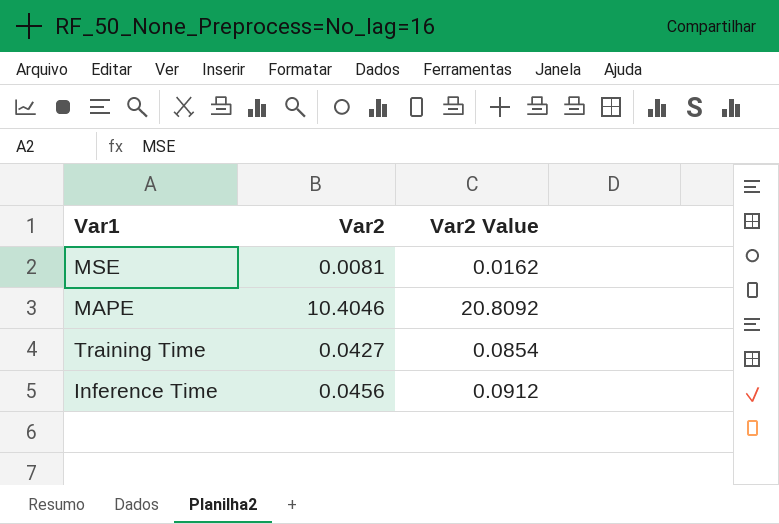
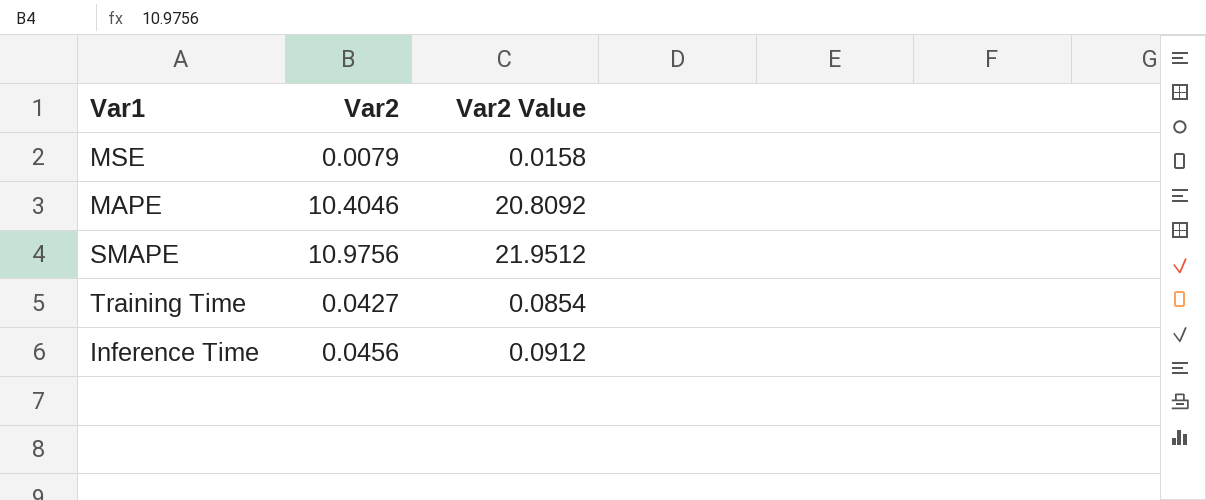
MSE | Var2: 0.0081 -> 0.0079
MSE | Var2 Value: 0.0162 -> 0.0158
row SMAPE: none -> 10.9756 | 21.9512

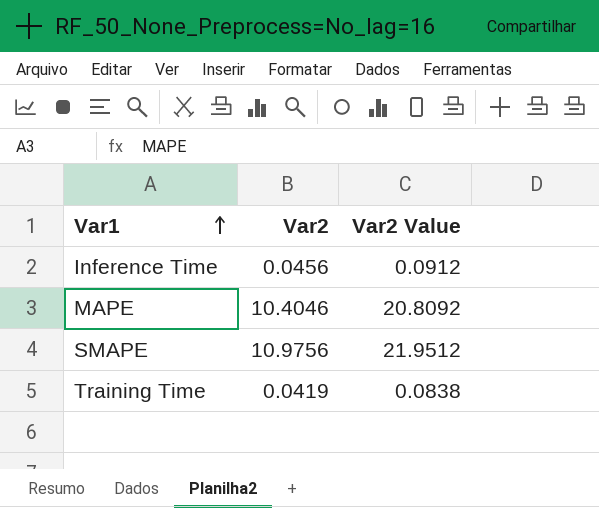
row order: none -> Var1 ascending
row MSE: 0.0079 | 0.0158 -> none
Training Time | Var2: 0.0427 -> 0.0419
Training Time | Var2 Value: 0.0854 -> 0.0838

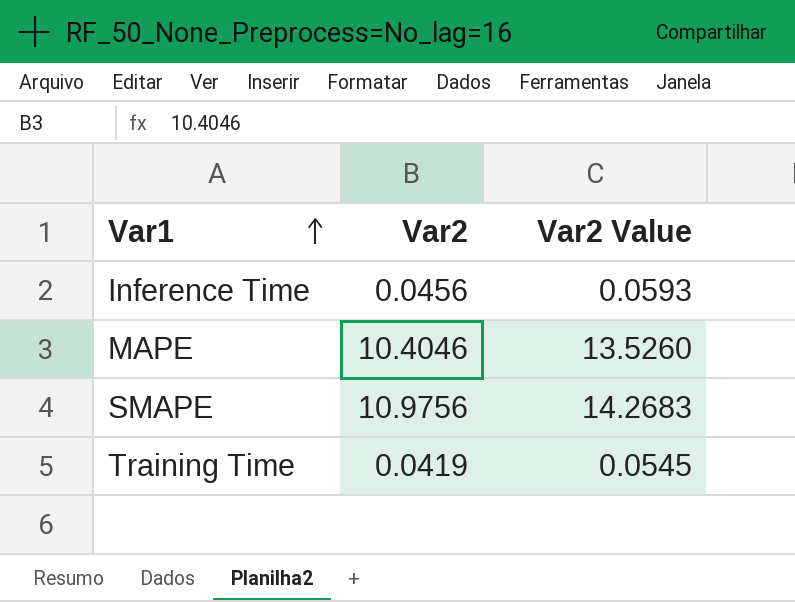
column Var2 Value | formula: [Var2] * 2 -> [Var2] * 1.3

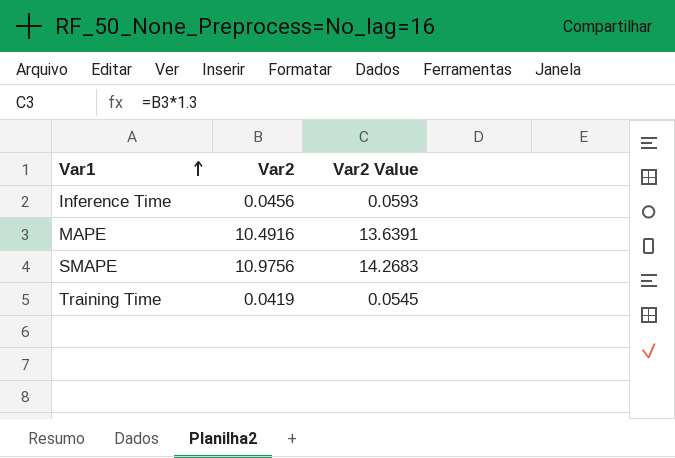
MAPE | Var2: 10.4046 -> 10.4916
MAPE | Var2 Value: 13.5260 -> 13.6391

